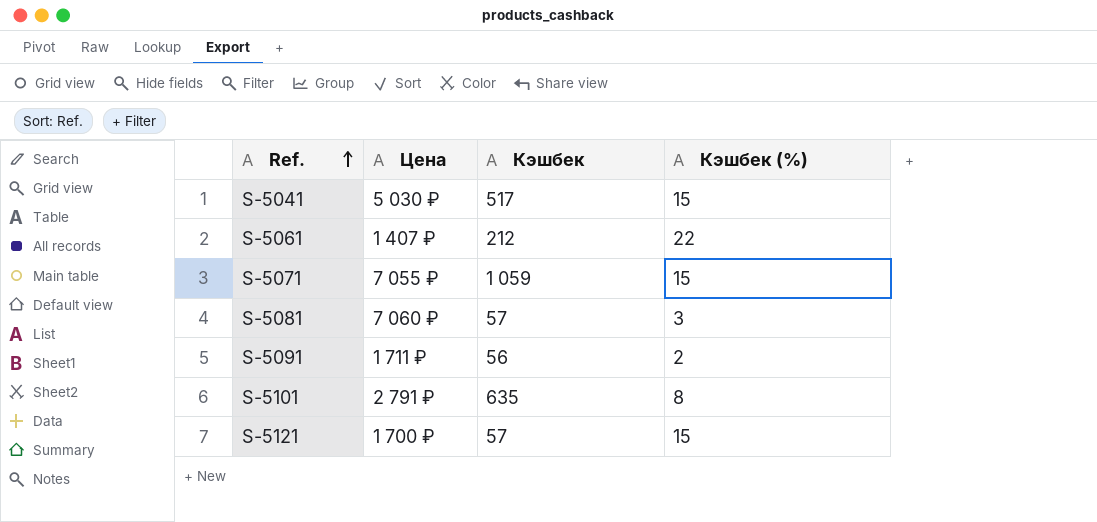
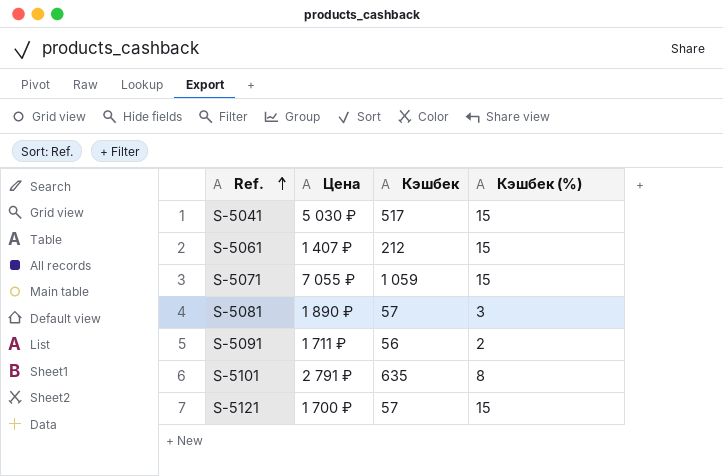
S-5061 | Кэшбек (%): 22 -> 15
S-5081 | Цена: 7 060 ₽ -> 1 890 ₽

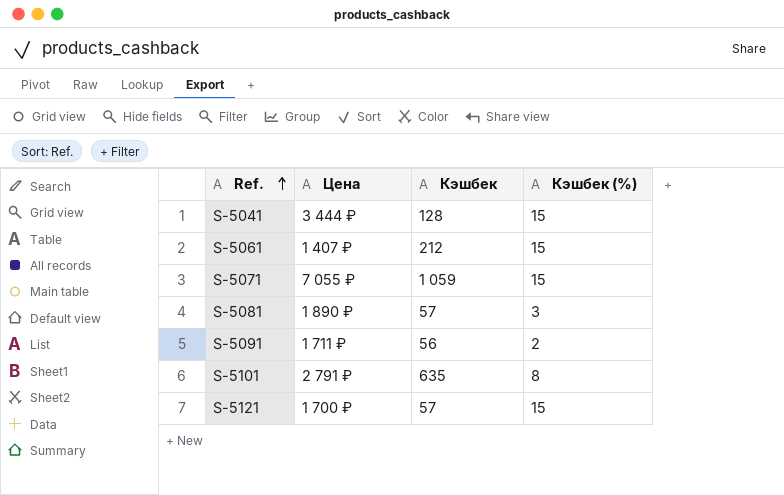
S-5041 | Цена: 5 030 ₽ -> 3 444 ₽
S-5041 | Кэшбек: 517 -> 128

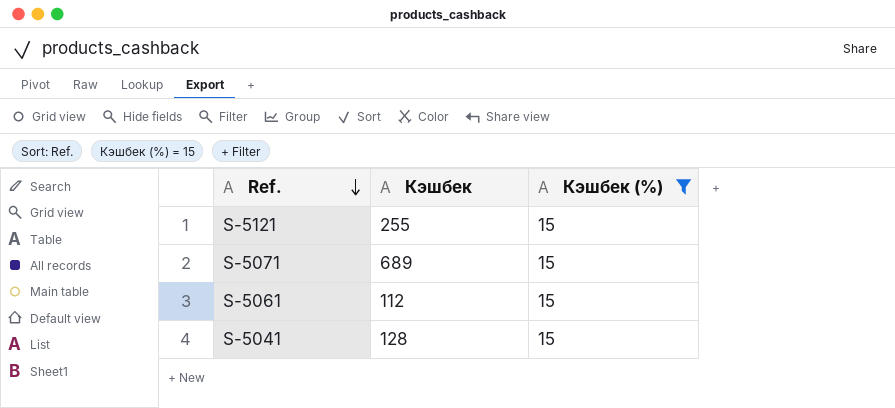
filter: none -> Кэшбек (%) = 15
row order: Ref. ascending -> Ref. descending
column Цена | position: 2 -> none
S-5121 | Кэшбек: 57 -> 255
S-5071 | Кэшбек: 1 059 -> 689
S-5061 | Кэшбек: 212 -> 112

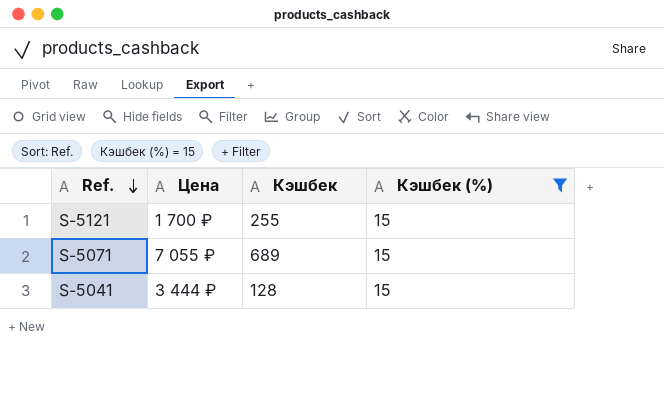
column Цена | position: none -> 2
row S-5061: 112 | 15 -> none

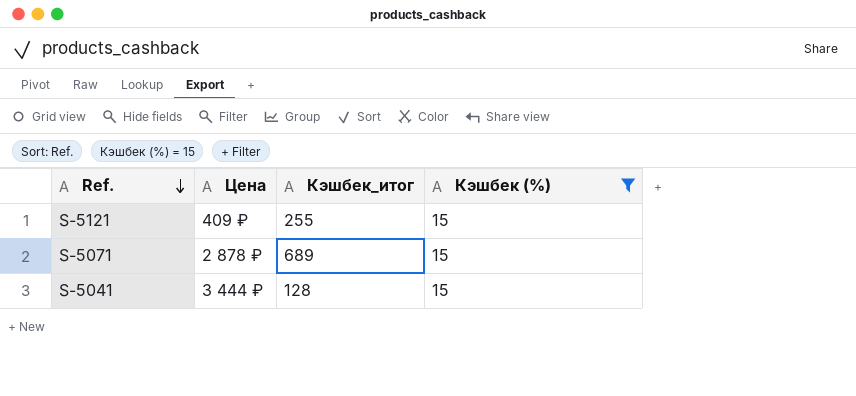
column name: Кэшбек -> Кэшбек_итог
S-5121 | Цена: 1 700 ₽ -> 409 ₽
S-5071 | Цена: 7 055 ₽ -> 2 878 ₽

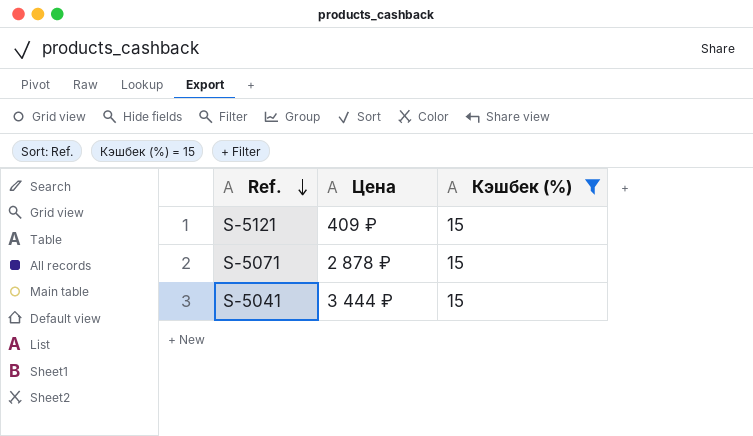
column Кэшбек_итог | position: 3 -> none

